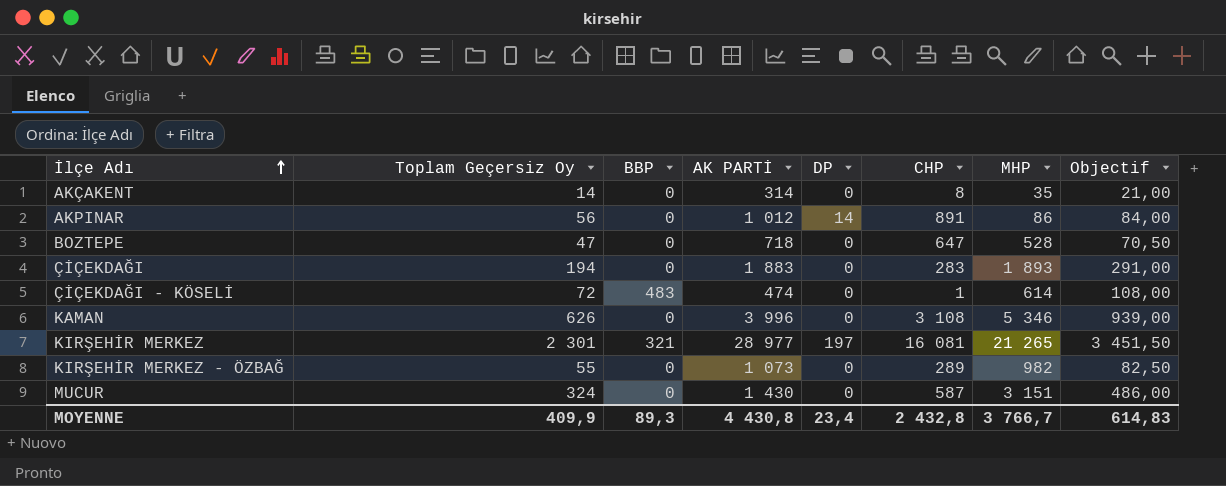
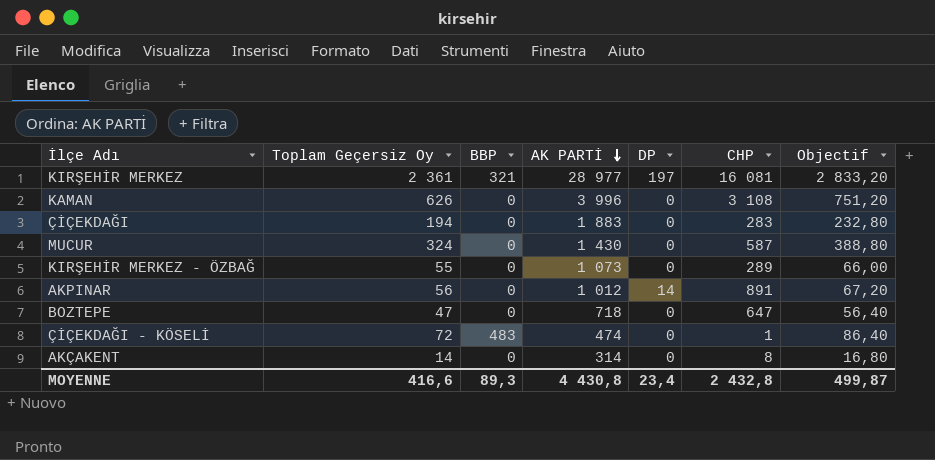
row order: İlçe Adı ascending -> AK PARTİ descending
column MHP | position: 7 -> none
column Objectif | formula: [Toplam Geçersiz Oy] * 1,5 -> [Toplam Geçersiz Oy] * 1,2
KIRŞEHİR MERKEZ | Toplam Geçersiz Oy: 2 301 -> 2 361
MOYENNE | Toplam Geçersiz Oy: 409,9 -> 416,6
MOYENNE | Objectif: 614,83 -> 499,87

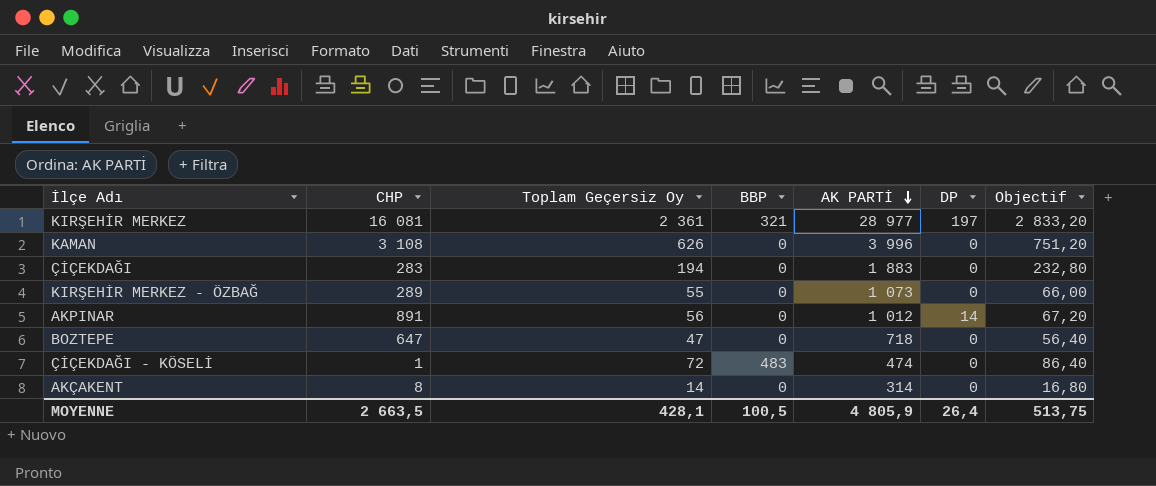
column CHP | position: 6 -> 2
row MUCUR: 324 | 0 | 1 430 | 0 | 587 | 388,80 -> none
MOYENNE | CHP: 2 432,8 -> 2 663,5
MOYENNE | Toplam Geçersiz Oy: 416,6 -> 428,1
MOYENNE | BBP: 89,3 -> 100,5
MOYENNE | AK PARTİ: 4 430,8 -> 4 805,9
MOYENNE | DP: 23,4 -> 26,4
MOYENNE | Objectif: 499,87 -> 513,75

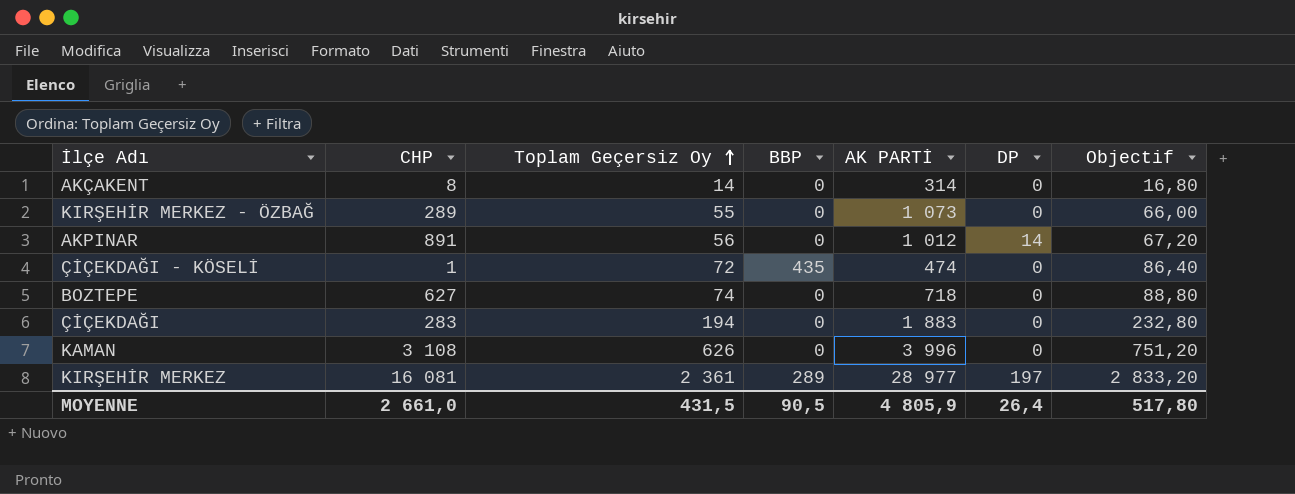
row order: AK PARTİ descending -> Toplam Geçersiz Oy ascending
ÇİÇEKDAĞI - KÖSELİ | BBP: 483 -> 435
BOZTEPE | CHP: 647 -> 627
BOZTEPE | Toplam Geçersiz Oy: 47 -> 74
BOZTEPE | Objectif: 56,40 -> 88,80
KIRŞEHİR MERKEZ | BBP: 321 -> 289
MOYENNE | CHP: 2 663,5 -> 2 661,0
MOYENNE | Toplam Geçersiz Oy: 428,1 -> 431,5
MOYENNE | BBP: 100,5 -> 90,5
MOYENNE | Objectif: 513,75 -> 517,80

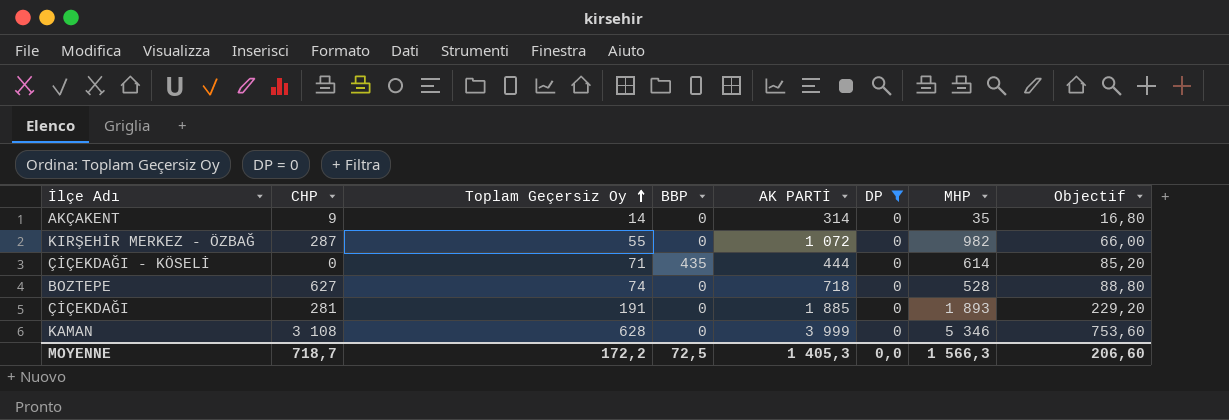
filter: none -> DP = 0
column MHP | position: none -> 7
AKÇAKENT | CHP: 8 -> 9
KIRŞEHİR MERKEZ - ÖZBAĞ | CHP: 289 -> 287
KIRŞEHİR MERKEZ - ÖZBAĞ | AK PARTİ: 1 073 -> 1 072
ÇİÇEKDAĞI - KÖSELİ | CHP: 1 -> 0
ÇİÇEKDAĞI - KÖSELİ | Toplam Geçersiz Oy: 72 -> 71
ÇİÇEKDAĞI - KÖSELİ | AK PARTİ: 474 -> 444
ÇİÇEKDAĞI - KÖSELİ | Objectif: 86,40 -> 85,20
ÇİÇEKDAĞI | CHP: 283 -> 281
ÇİÇEKDAĞI | Toplam Geçersiz Oy: 194 -> 191
ÇİÇEKDAĞI | AK PARTİ: 1 883 -> 1 885
ÇİÇEKDAĞI | Objectif: 232,80 -> 229,20
KAMAN | Toplam Geçersiz Oy: 626 -> 628
KAMAN | AK PARTİ: 3 996 -> 3 999
KAMAN | Objectif: 751,20 -> 753,60
MOYENNE | CHP: 2 661,0 -> 718,7
MOYENNE | Toplam Geçersiz Oy: 431,5 -> 172,2
MOYENNE | BBP: 90,5 -> 72,5
MOYENNE | AK PARTİ: 4 805,9 -> 1 405,3
MOYENNE | DP: 26,4 -> 0,0
MOYENNE | Objectif: 517,80 -> 206,60

